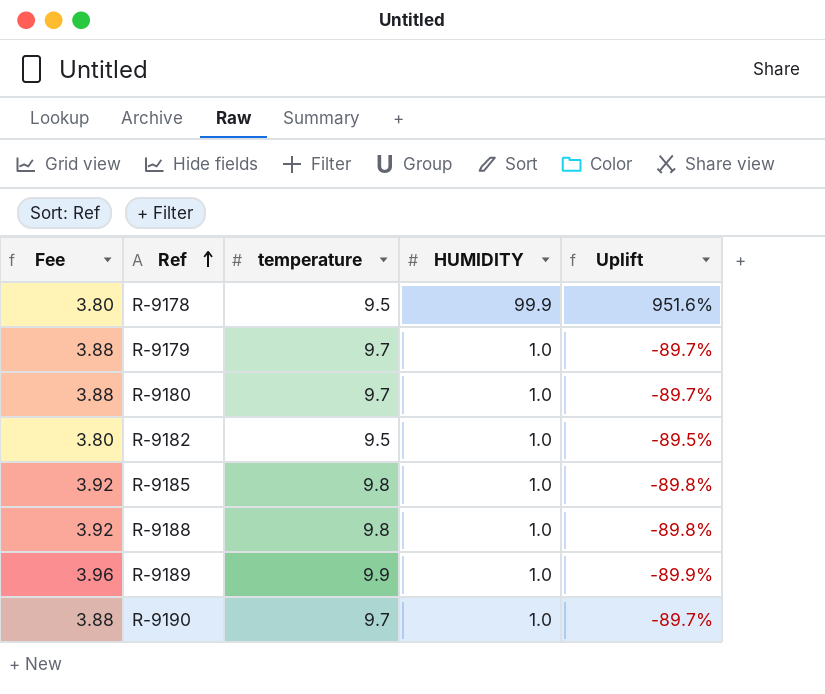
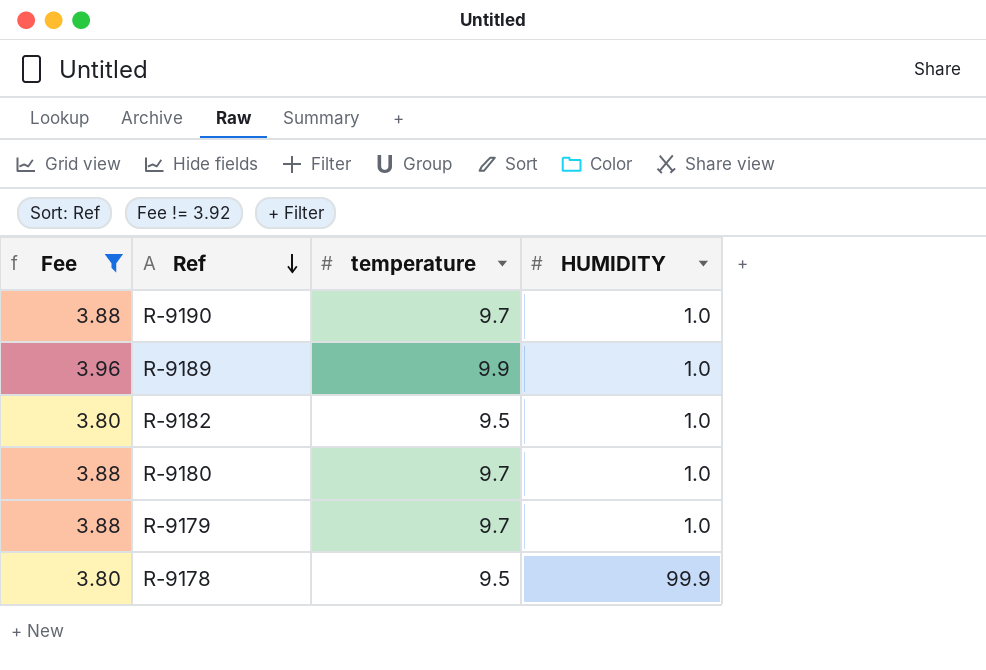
filter: none -> Fee != 3.92
row order: Ref ascending -> Ref descending
column Uplift | formula: ([HUMIDITY] - [temperature]) / [temperature] -> none

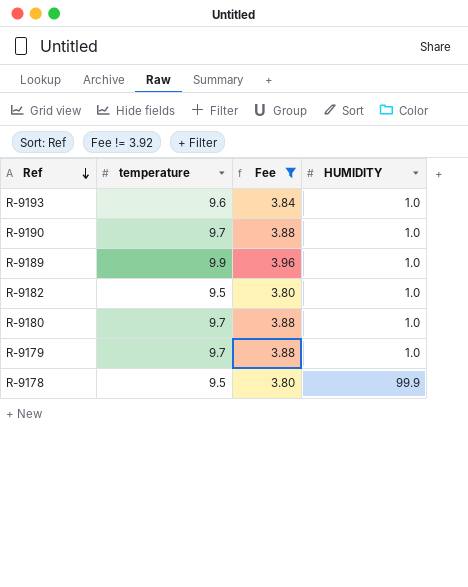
column Fee | position: 1 -> 3
row R-9193: none -> 9.6 | 3.84 | 1.0

